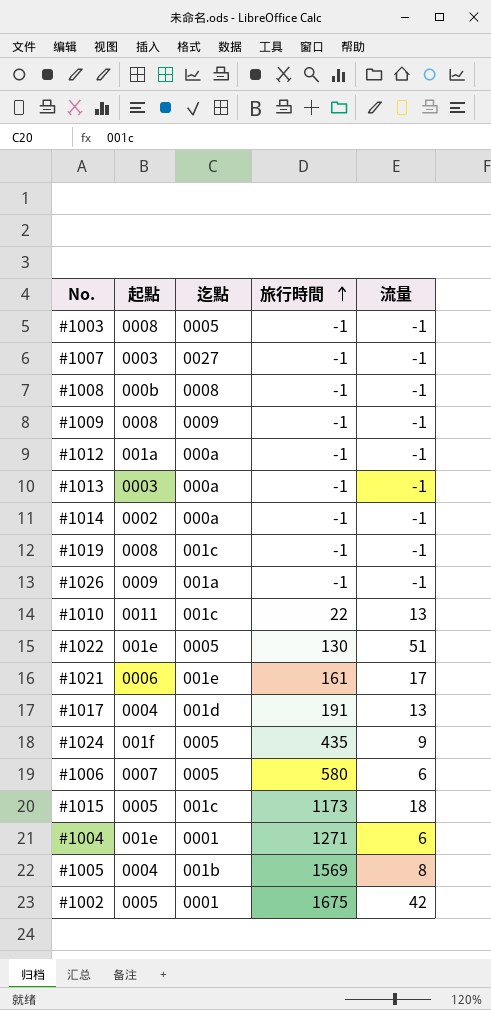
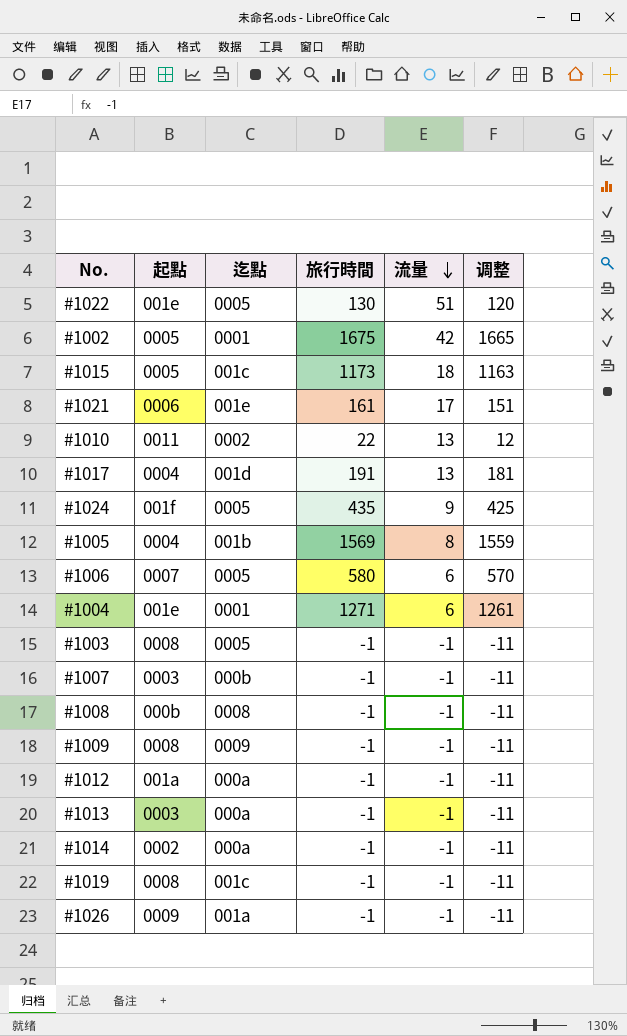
row order: 旅行時間 ascending -> 流量 descending
column 调整 | formula: none -> [旅行時間] - 10
#1010 | 迄點: 001c -> 0002
#1007 | 迄點: 0027 -> 000b

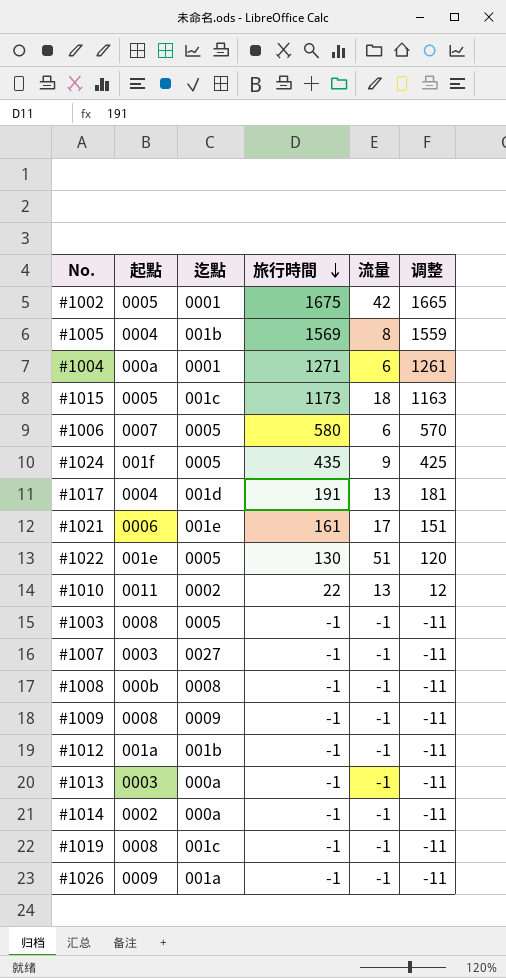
row order: 流量 descending -> 旅行時間 descending
#1004 | 起點: 001e -> 000a
#1007 | 迄點: 000b -> 0027
#1012 | 迄點: 000a -> 001b

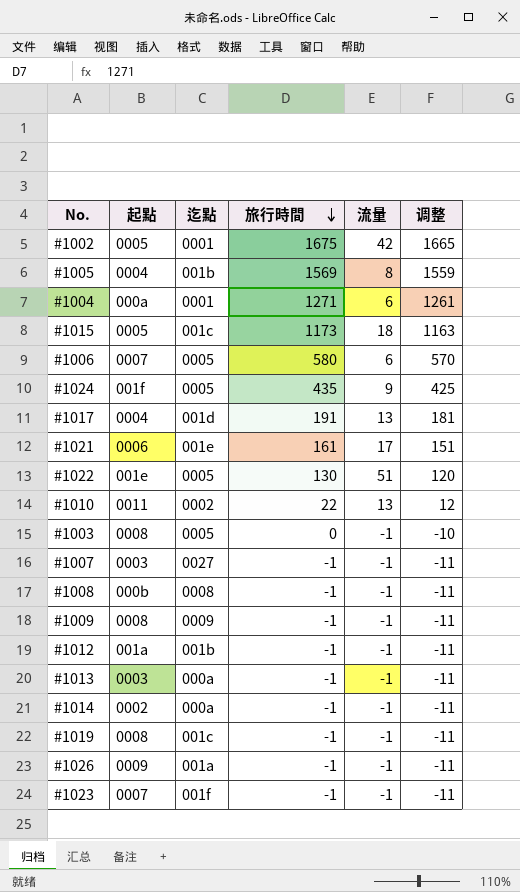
#1003 | 旅行時間: -1 -> 0
#1003 | 调整: -11 -> -10
row #1023: none -> 0007 | 001f | -1 | -1 | -11

